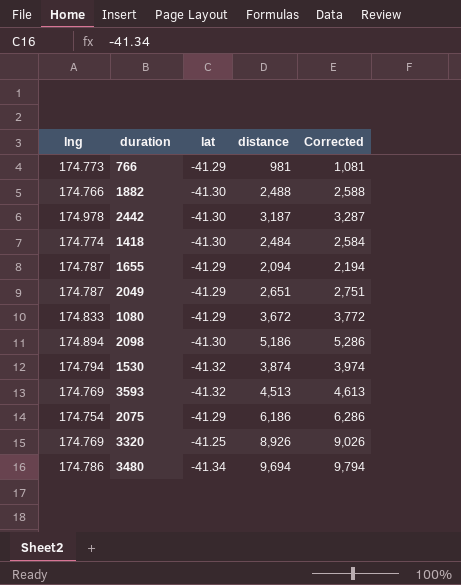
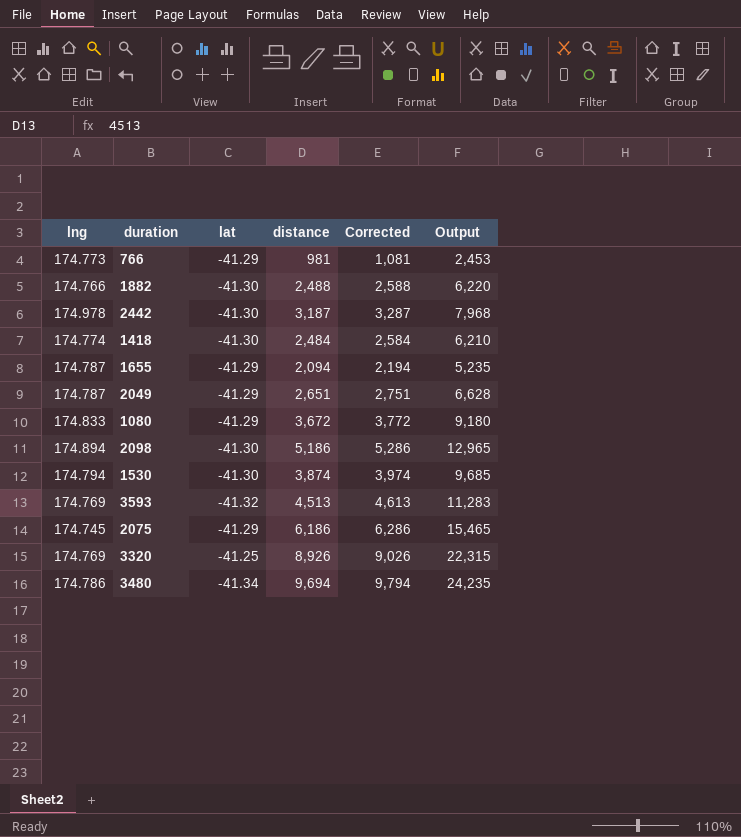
column Output | formula: none -> [distance] * 2.5
1530 | lat: -41.32 -> -41.30
2075 | lng: 174.754 -> 174.745

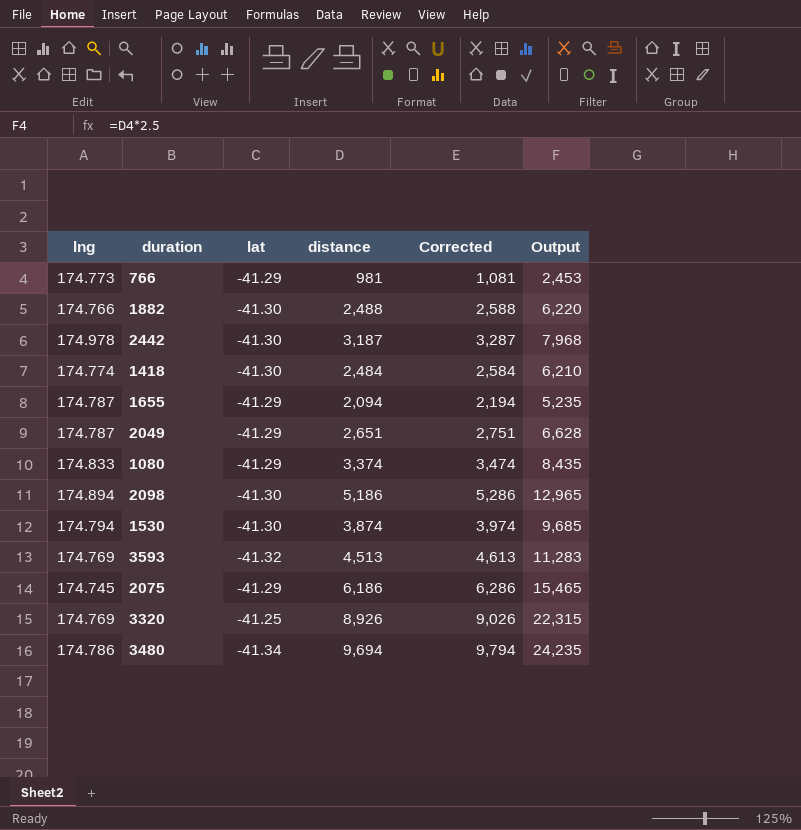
1080 | distance: 3,672 -> 3,374
1080 | Corrected: 3,772 -> 3,474
1080 | Output: 9,180 -> 8,435

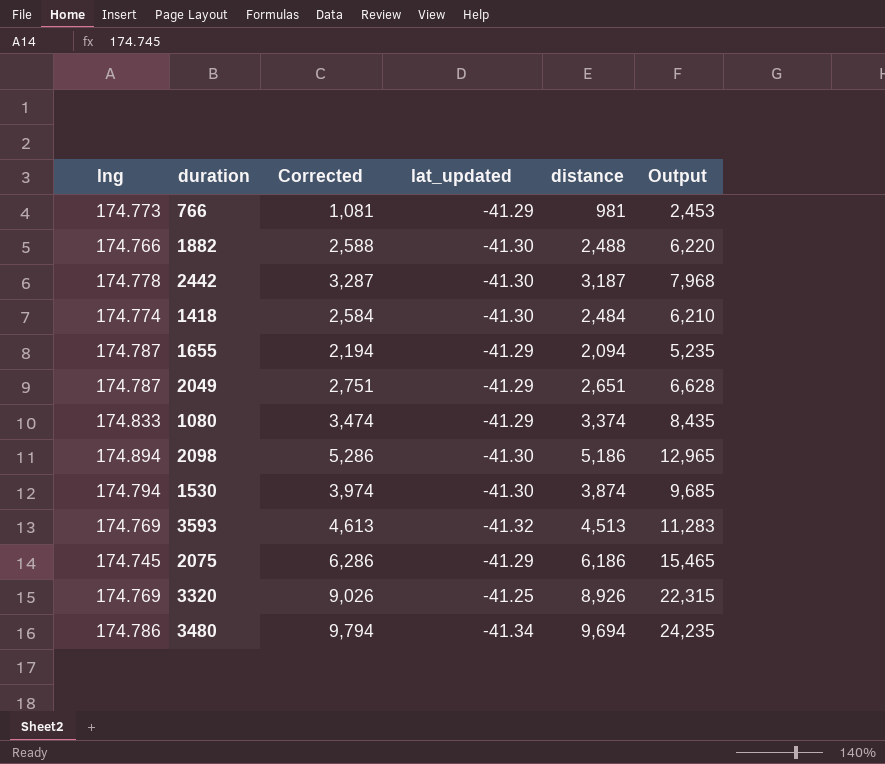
column Corrected | position: 5 -> 3
column name: lat -> lat_updated
2442 | lng: 174.978 -> 174.778

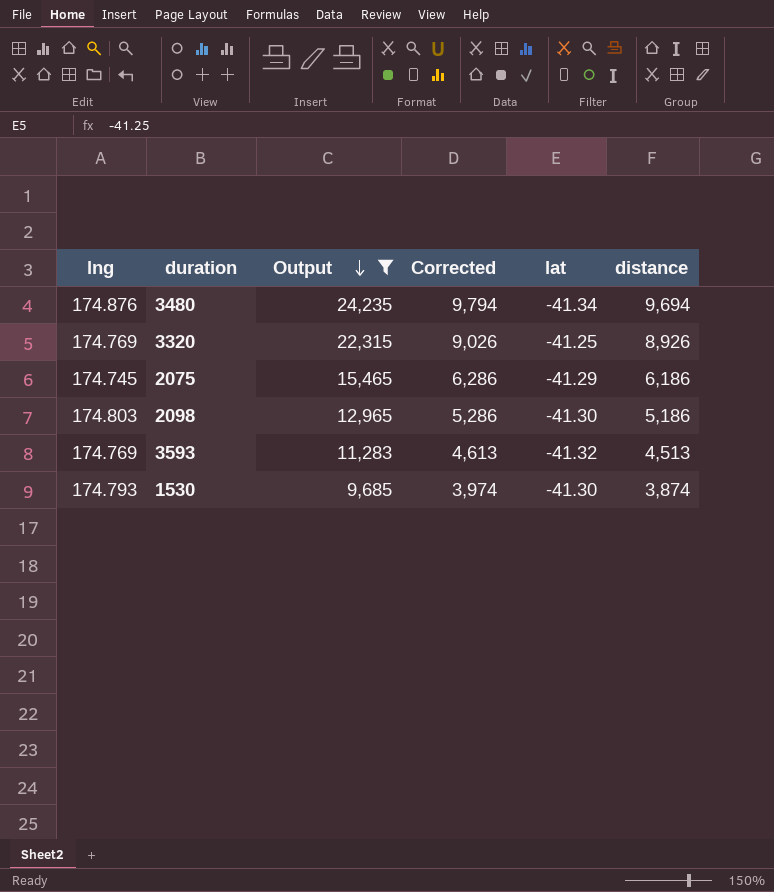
filter: none -> Output >= 9,685
row order: none -> Output descending
column Output | position: 6 -> 3
column name: lat_updated -> lat
3480 | lng: 174.786 -> 174.876
2098 | lng: 174.894 -> 174.803
1530 | lng: 174.794 -> 174.793

